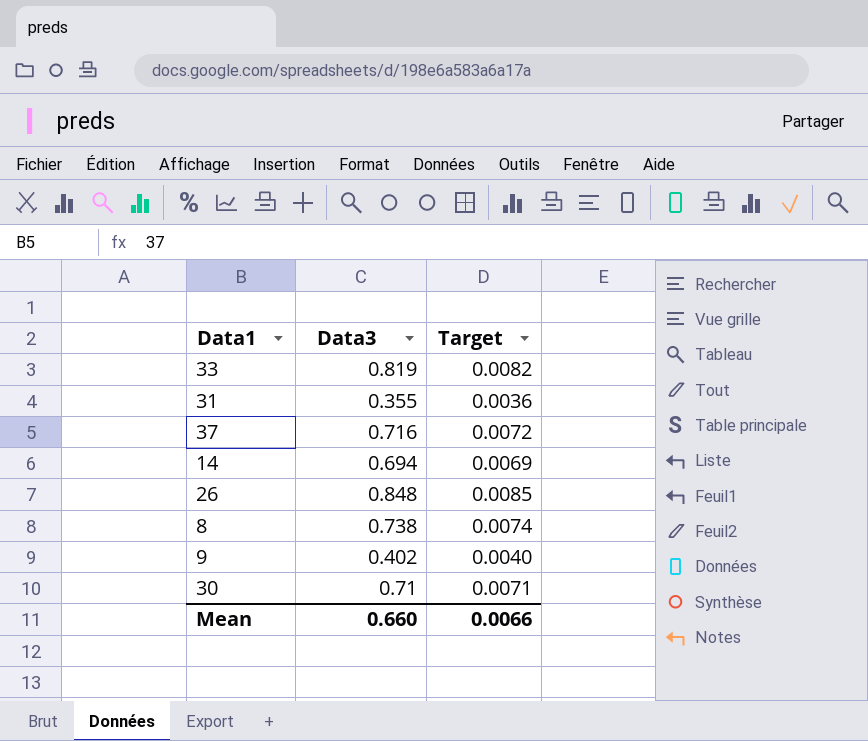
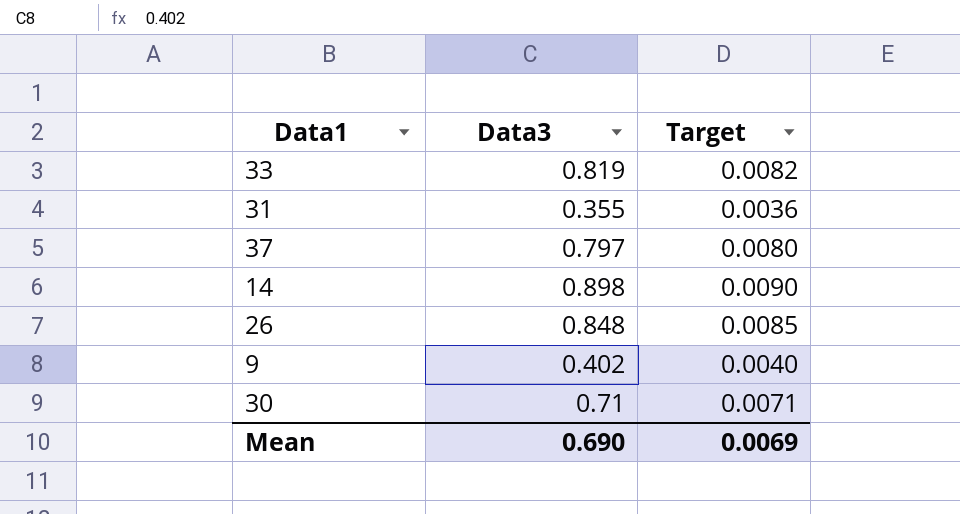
row 8: 0.738 | 0.0074 -> none
37 | Data3: 0.716 -> 0.797
37 | Target: 0.0072 -> 0.0080
14 | Data3: 0.694 -> 0.898
14 | Target: 0.0069 -> 0.0090
Mean | Data3: 0.660 -> 0.690
Mean | Target: 0.0066 -> 0.0069

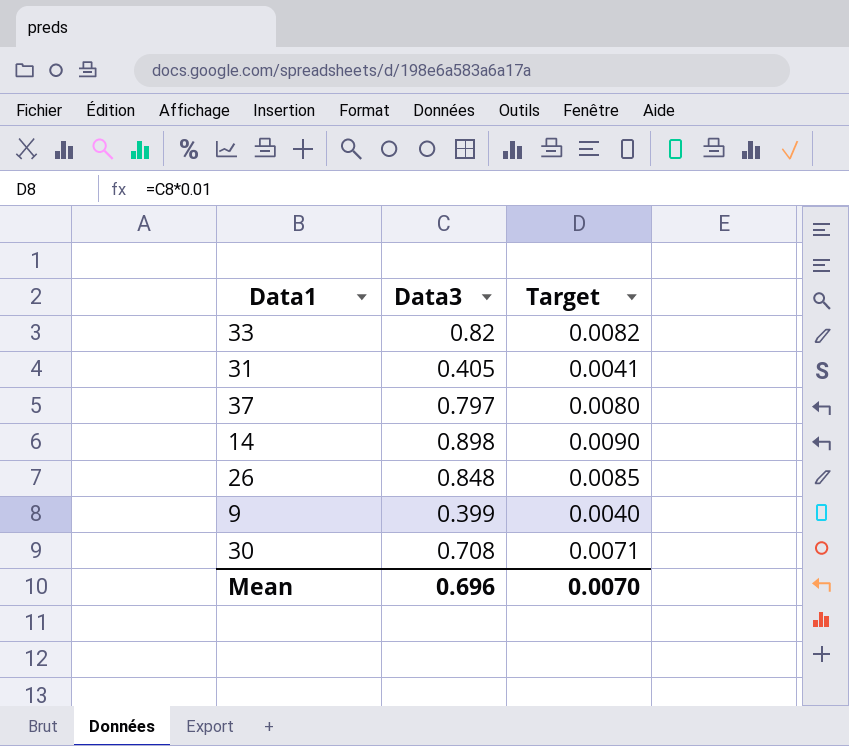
33 | Data3: 0.819 -> 0.82
31 | Data3: 0.355 -> 0.405
31 | Target: 0.0036 -> 0.0041
9 | Data3: 0.402 -> 0.399
30 | Data3: 0.71 -> 0.708
Mean | Data3: 0.690 -> 0.696
Mean | Target: 0.0069 -> 0.0070

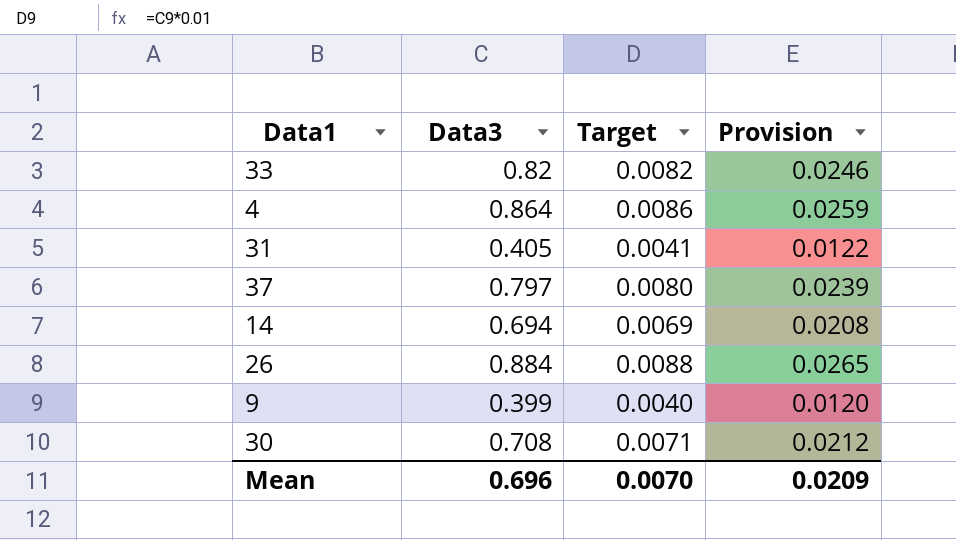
column Provision | formula: none -> [Data3] * 0.03
row 4: none -> 0.864 | 0.0086 | 0.0259
14 | Data3: 0.898 -> 0.694
14 | Target: 0.0090 -> 0.0069
26 | Data3: 0.848 -> 0.884
26 | Target: 0.0085 -> 0.0088

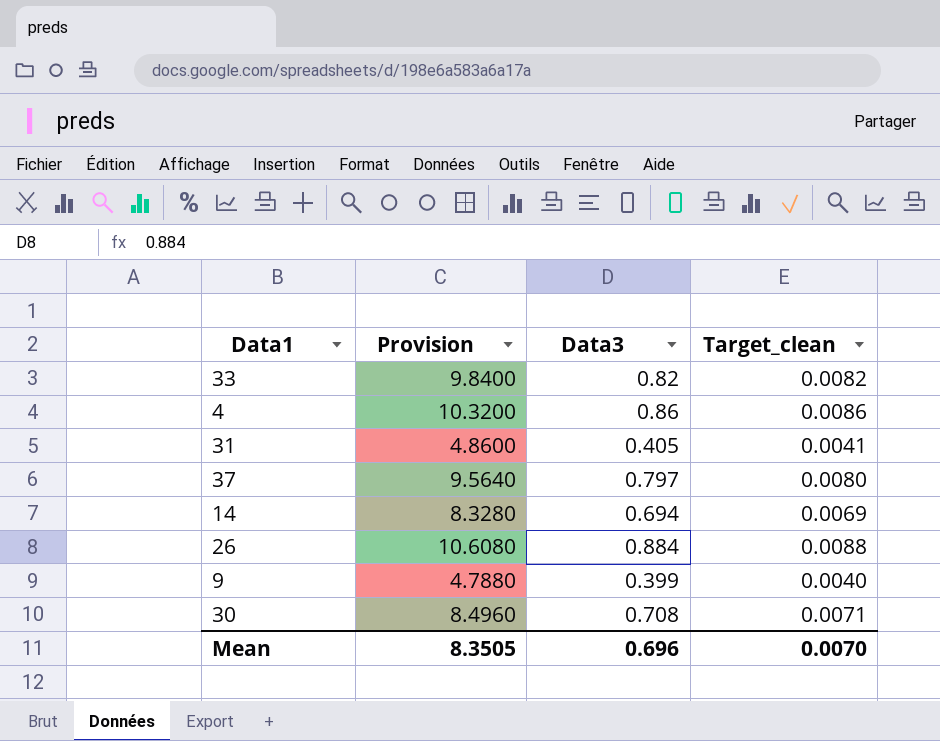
column Provision | formula: [Data3] * 0.03 -> [Data3] * 12
column Provision | position: 4 -> 2
column name: Target -> Target_clean
4 | Data3: 0.864 -> 0.86
Mean | Provision: 0.0209 -> 8.3505

